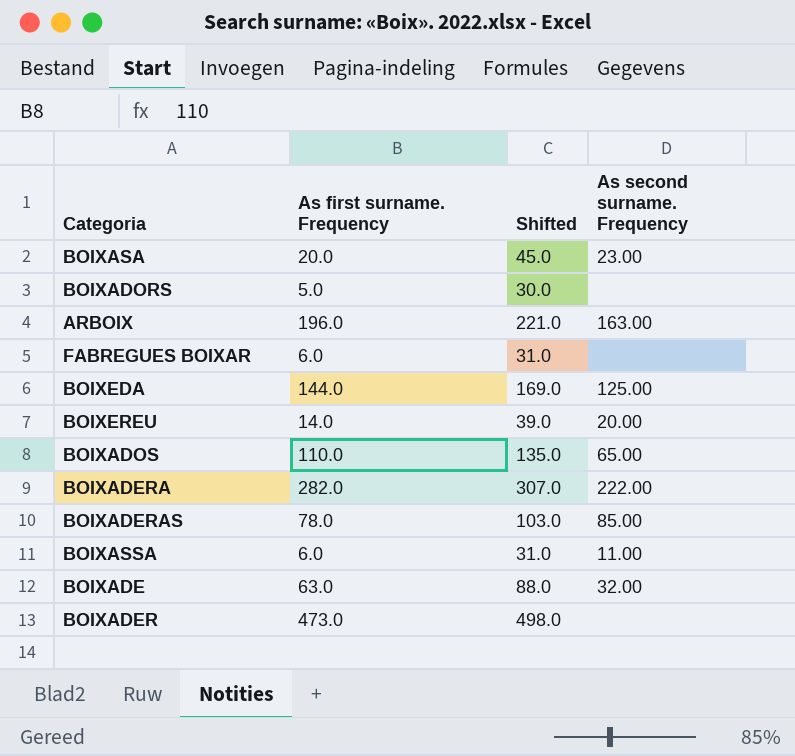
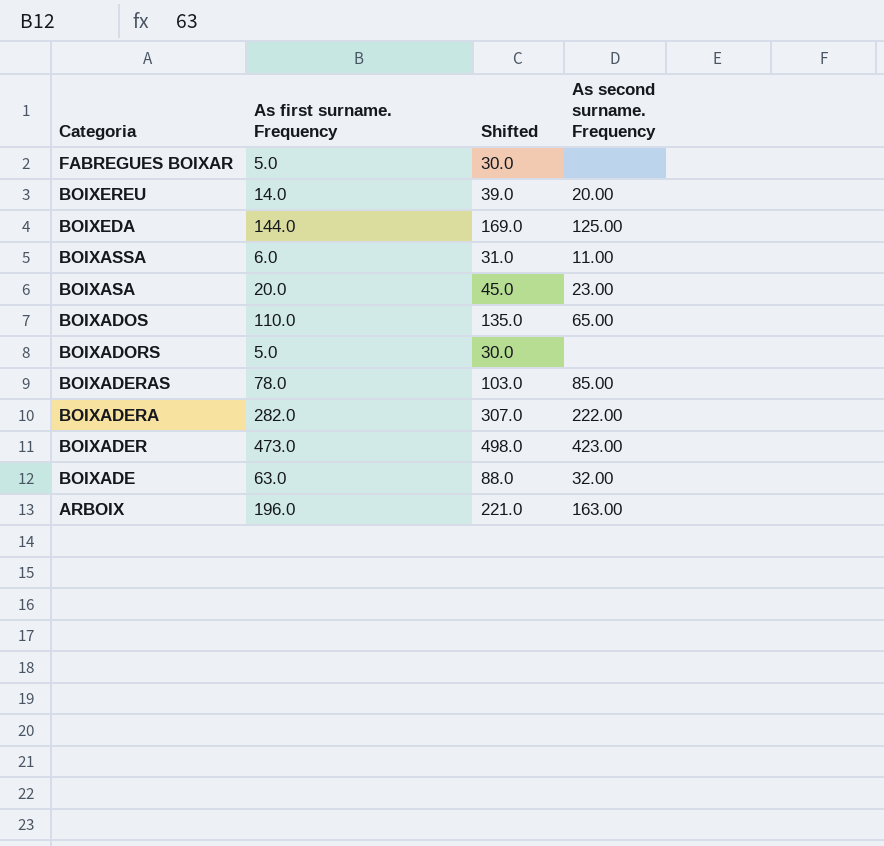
row order: none -> Categoria descending
FABREGUES BOIXAR | As first surname. Frequency: 6.0 -> 5.0
FABREGUES BOIXAR | Shifted: 31.0 -> 30.0
BOIXADER | As second surname. Frequency: none -> 423.00

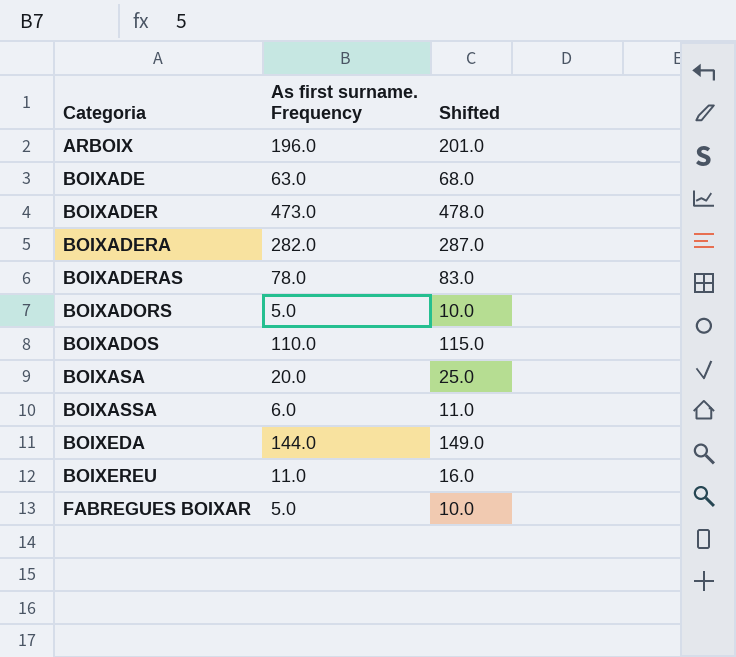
row order: Categoria descending -> Categoria ascending
column As second surname. Frequency | position: 4 -> none
column Shifted | formula: [As first surname. Frequency] + 25 -> [As first surname. Frequency] + 5
BOIXEREU | As first surname. Frequency: 14.0 -> 11.0

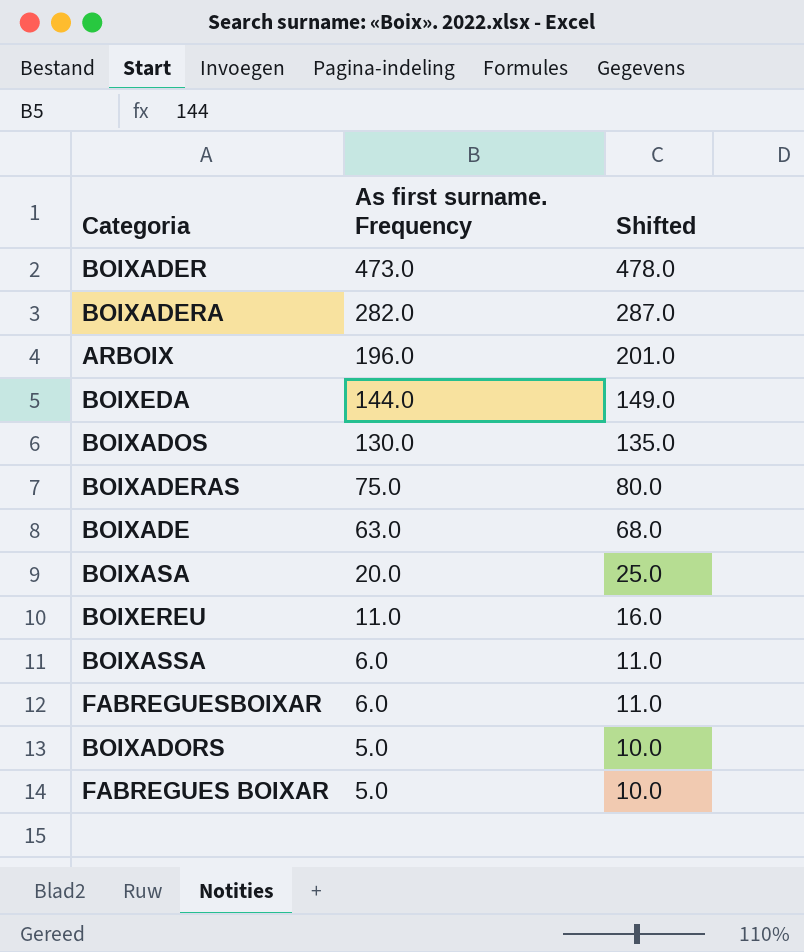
row order: Categoria ascending -> As first surname. Frequency descending
BOIXADOS | As first surname. Frequency: 110.0 -> 130.0
BOIXADOS | Shifted: 115.0 -> 135.0
BOIXADERAS | As first surname. Frequency: 78.0 -> 75.0
BOIXADERAS | Shifted: 83.0 -> 80.0
row FABREGUESBOIXAR: none -> 6.0 | 11.0

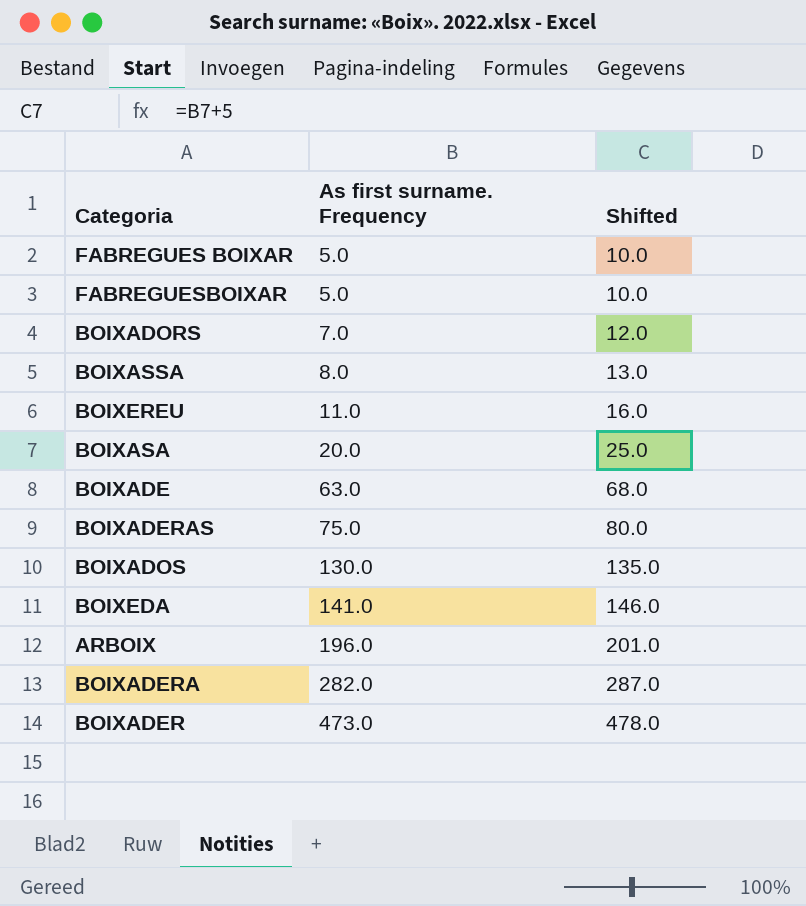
row order: As first surname. Frequency descending -> As first surname. Frequency ascending
FABREGUESBOIXAR | As first surname. Frequency: 6.0 -> 5.0
FABREGUESBOIXAR | Shifted: 11.0 -> 10.0
BOIXADORS | As first surname. Frequency: 5.0 -> 7.0
BOIXADORS | Shifted: 10.0 -> 12.0
BOIXASSA | As first surname. Frequency: 6.0 -> 8.0
BOIXASSA | Shifted: 11.0 -> 13.0
BOIXEDA | As first surname. Frequency: 144.0 -> 141.0
BOIXEDA | Shifted: 149.0 -> 146.0

